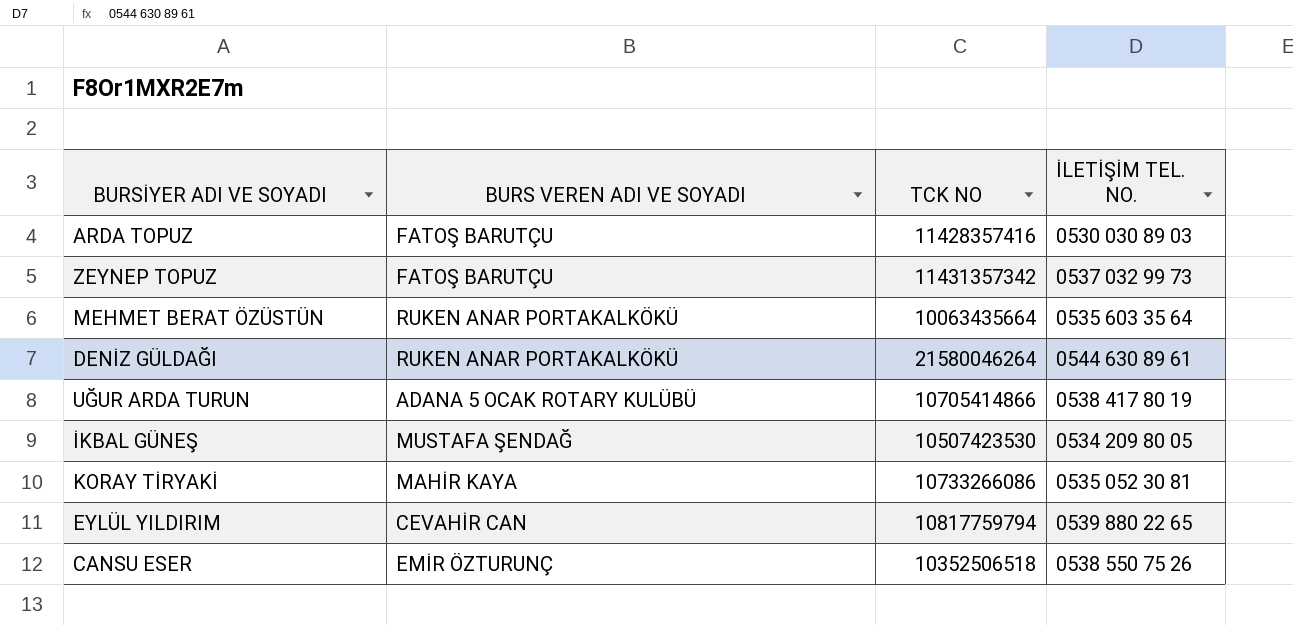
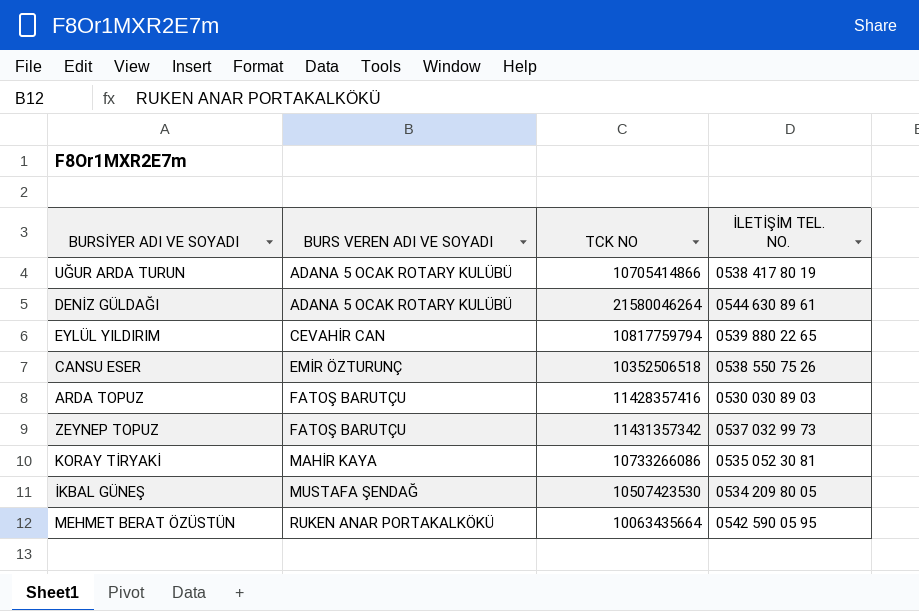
row order: none -> BURS VEREN ADI VE SOYADI ascending
DENİZ GÜLDAĞI | BURS VEREN ADI VE SOYADI: RUKEN ANAR PORTAKALKÖKÜ -> ADANA 5 OCAK ROTARY KULÜBÜ
MEHMET BERAT ÖZÜSTÜN | İLETİŞİM TEL. NO.: 0535 603 35 64 -> 0542 590 05 95

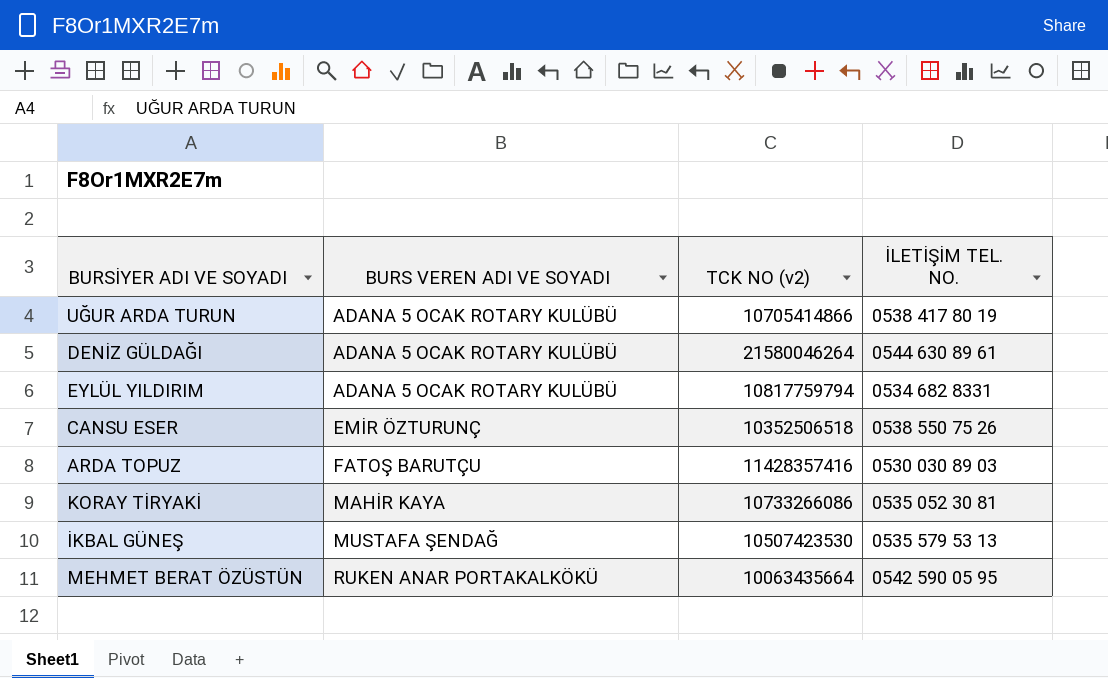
column name: TCK NO -> TCK NO (v2)
row ZEYNEP TOPUZ: FATOŞ BARUTÇU | 11431357342 | 0537 032 99 73 -> none
EYLÜL YILDIRIM | BURS VEREN ADI VE SOYADI: CEVAHİR CAN -> ADANA 5 OCAK ROTARY KULÜBÜ
EYLÜL YILDIRIM | İLETİŞİM TEL. NO.: 0539 880 22 65 -> 0534 682 8331
İKBAL GÜNEŞ | İLETİŞİM TEL. NO.: 0534 209 80 05 -> 0535 579 53 13

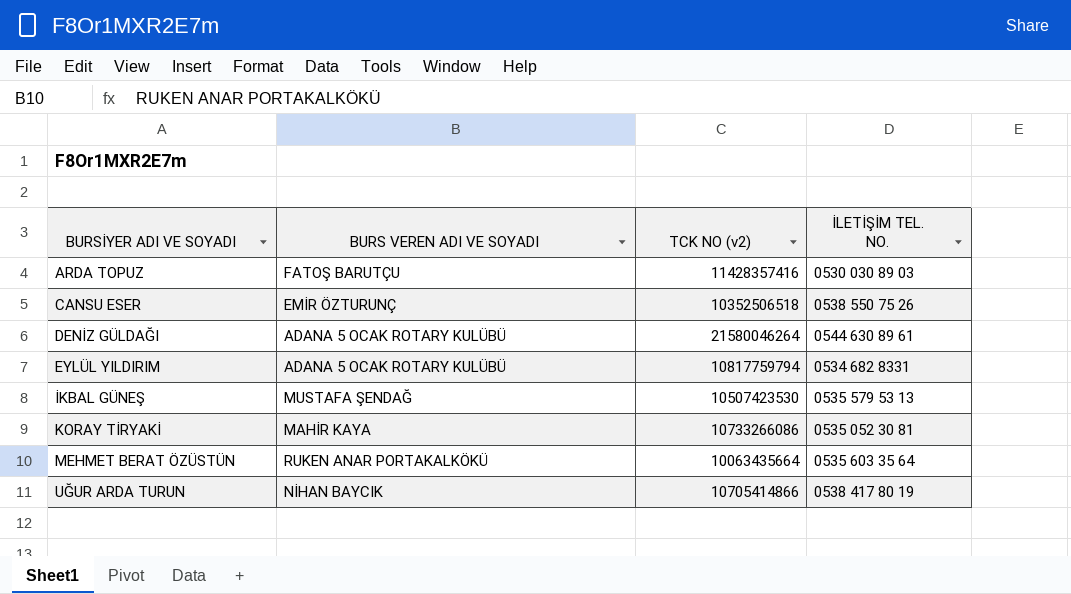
row order: BURS VEREN ADI VE SOYADI ascending -> BURSİYER ADI VE SOYADI ascending
MEHMET BERAT ÖZÜSTÜN | İLETİŞİM TEL. NO.: 0542 590 05 95 -> 0535 603 35 64
UĞUR ARDA TURUN | BURS VEREN ADI VE SOYADI: ADANA 5 OCAK ROTARY KULÜBÜ -> NİHAN BAYCIK

